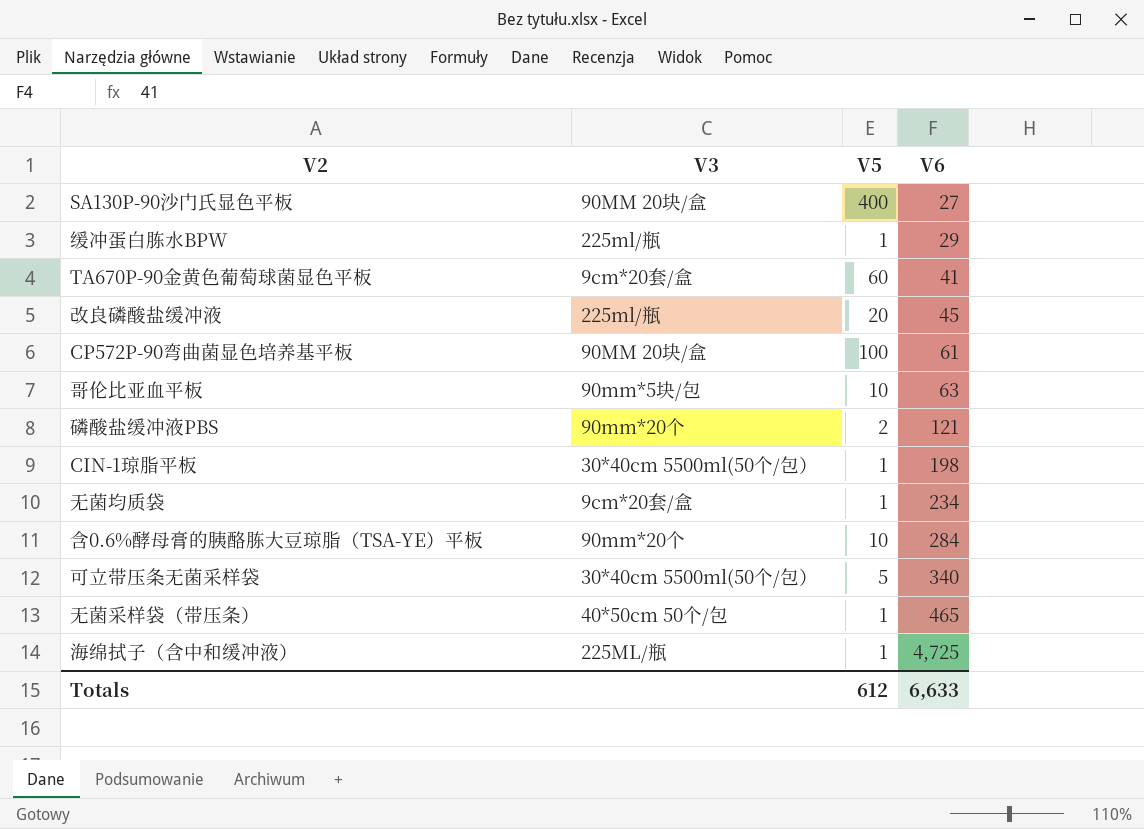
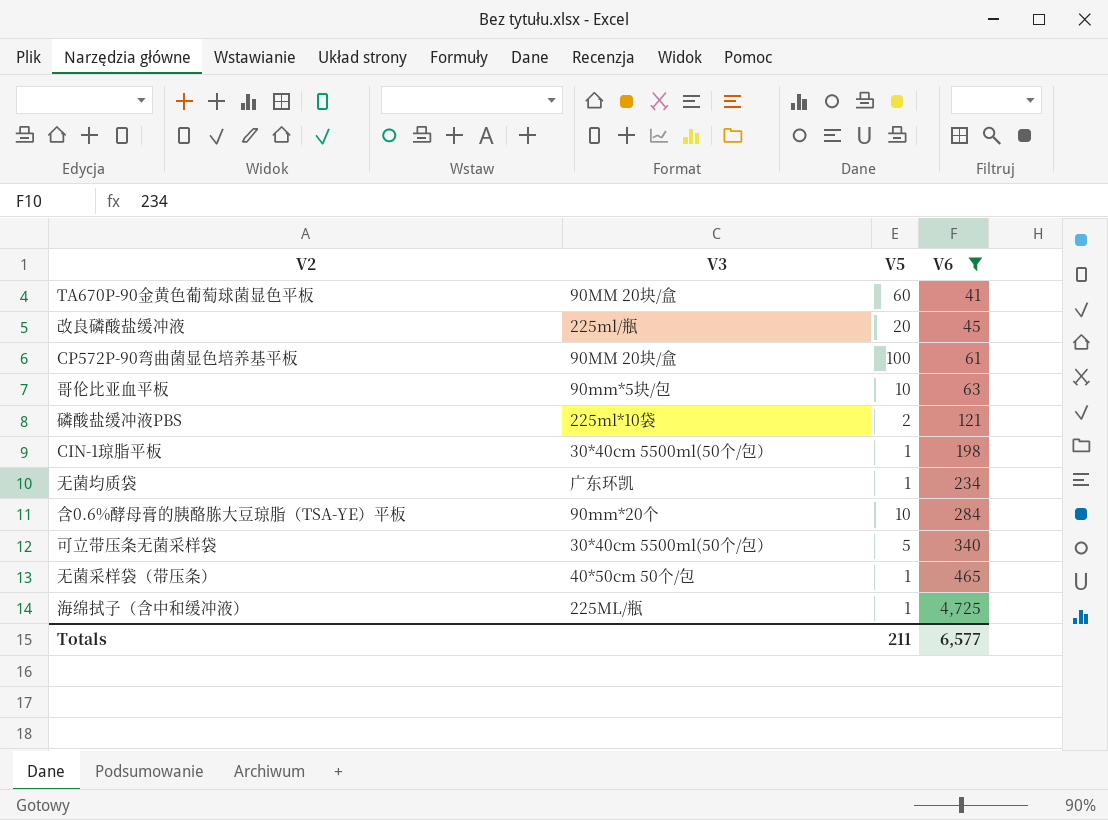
filter: none -> V6 >= 41
TA670P-90金黄色葡萄球菌显色平板 | V3: 9cm*20套/盒 -> 90MM 20块/盒
磷酸盐缓冲液PBS | V3: 90mm*20个 -> 225ml*10袋
无菌均质袋 | V3: 9cm*20套/盒 -> 广东环凯
Totals | V5: 612 -> 211
Totals | V6: 6,633 -> 6,577

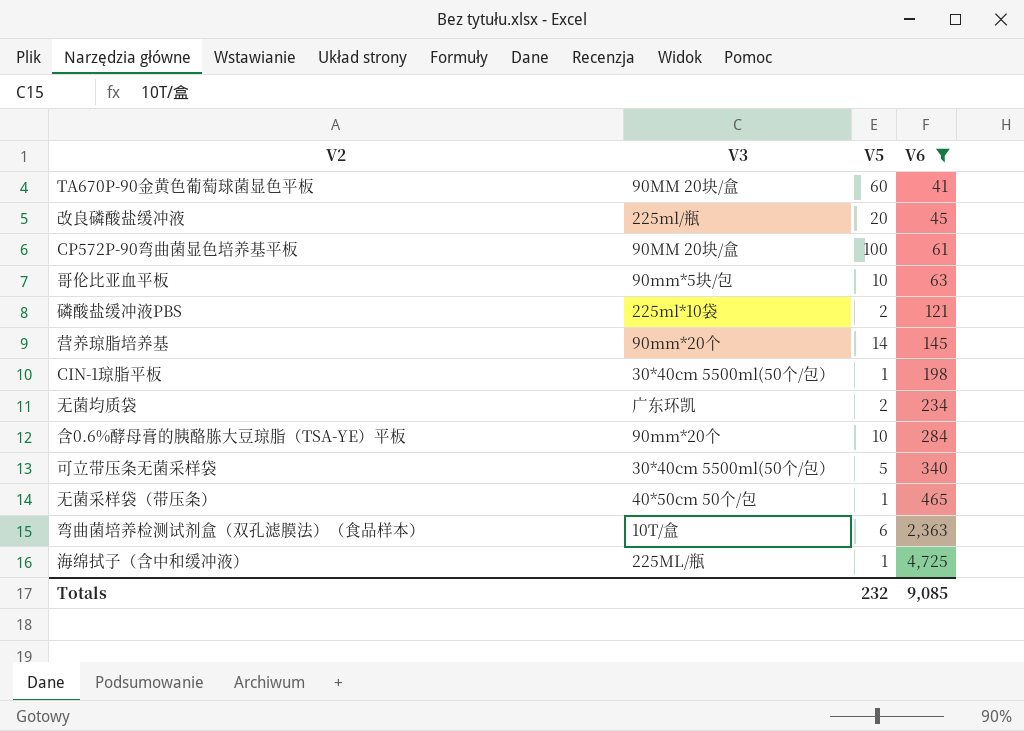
row 营养琼脂培养基: none -> 90mm*20个 | 14 | 145
无菌均质袋 | V5: 1 -> 2
row 弯曲菌培养检测试剂盒（双孔滤膜法）（食品样本）: none -> 10T/盒 | 6 | 2,363
Totals | V5: 211 -> 232
Totals | V6: 6,577 -> 9,085

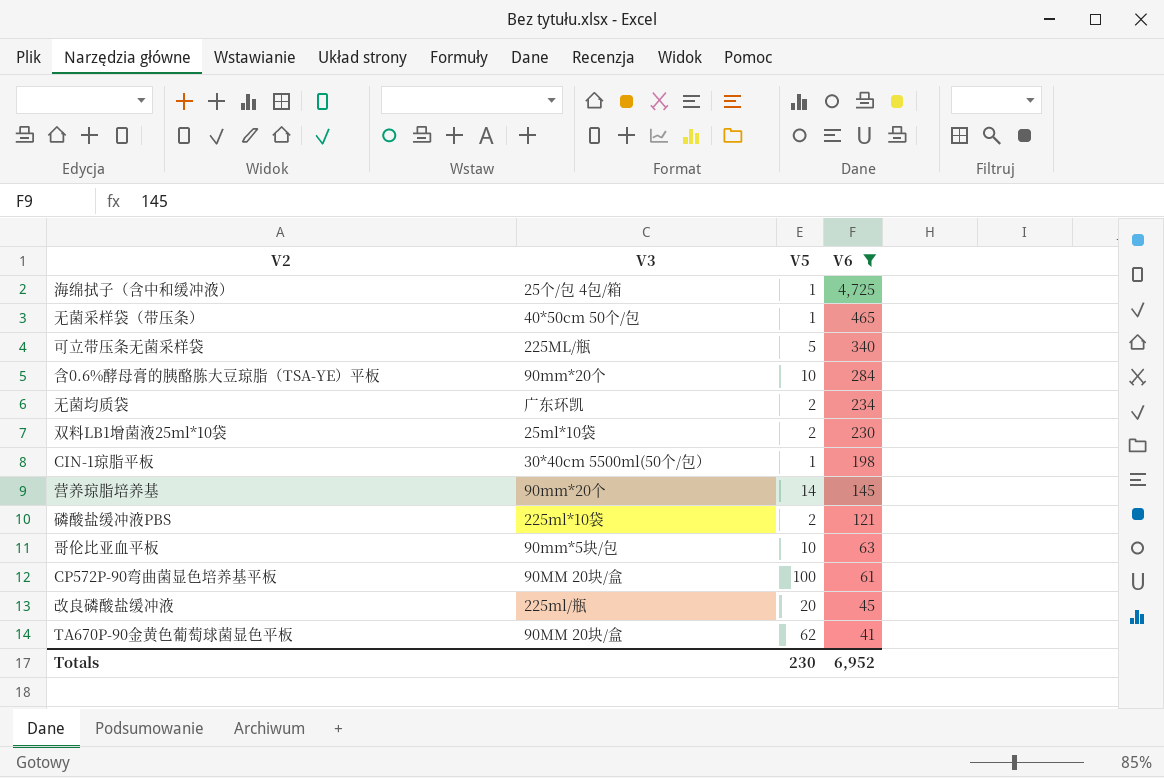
row order: V6 ascending -> V6 descending
row 弯曲菌培养检测试剂盒（双孔滤膜法）（食品样本）: 10T/盒 | 6 | 2,363 -> none
海绵拭子（含中和缓冲液） | V3: 225ML/瓶 -> 25个/包 4包/箱
可立带压条无菌采样袋 | V3: 30*40cm 5500ml(50个/包） -> 225ML/瓶
row 双料LB1增菌液25ml*10袋: none -> 25ml*10袋 | 2 | 230
TA670P-90金黄色葡萄球菌显色平板 | V5: 60 -> 62
Totals | V5: 232 -> 230
Totals | V6: 9,085 -> 6,952

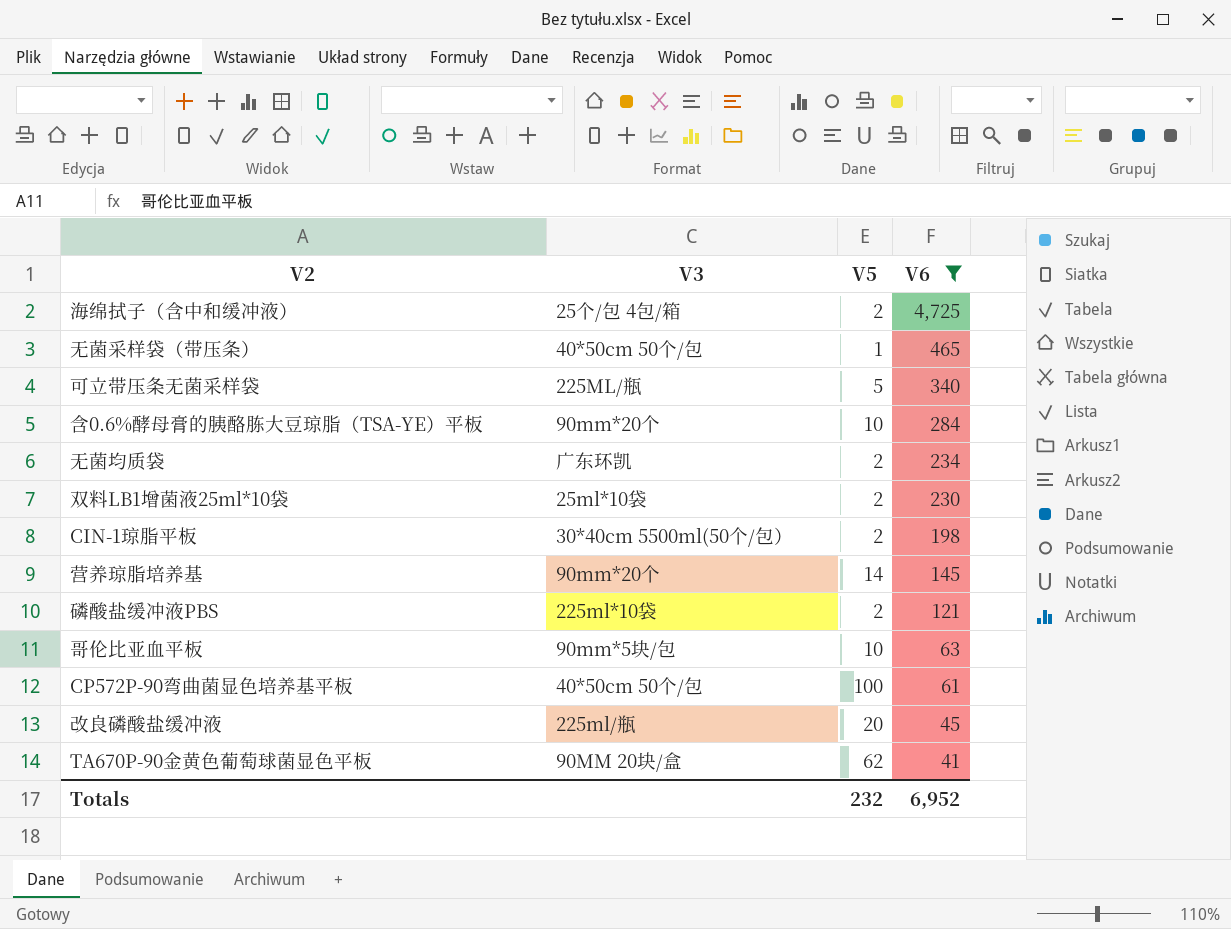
海绵拭子（含中和缓冲液） | V5: 1 -> 2
CIN-1琼脂平板 | V5: 1 -> 2
CP572P-90弯曲菌显色培养基平板 | V3: 90MM 20块/盒 -> 40*50cm 50个/包
Totals | V5: 230 -> 232

